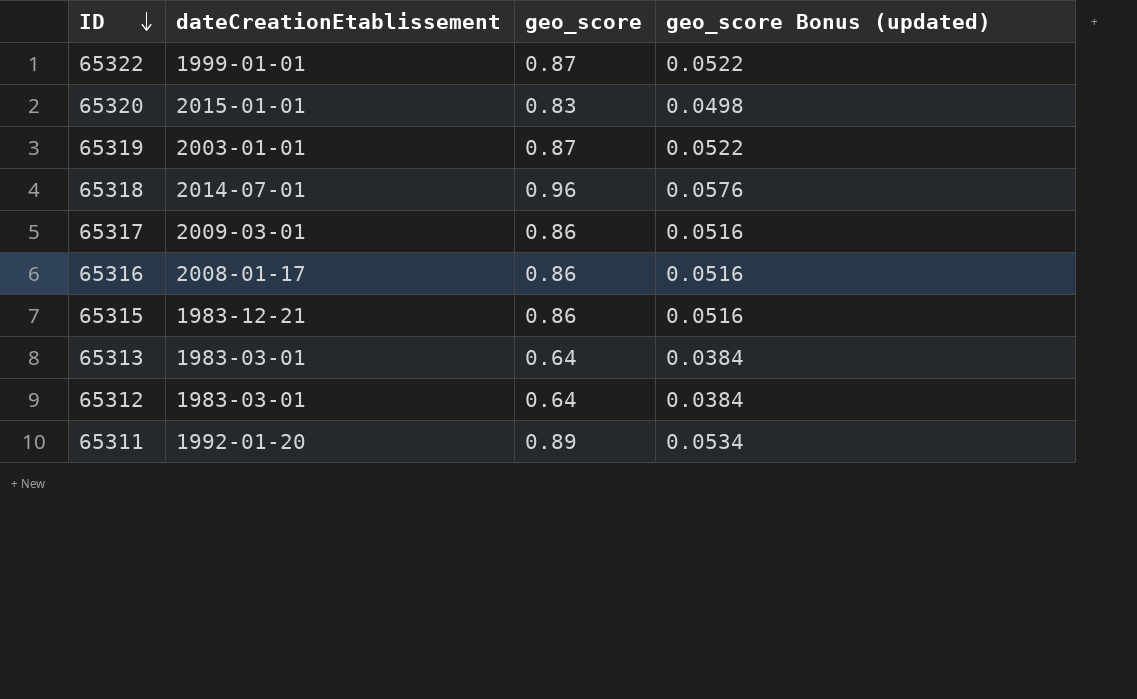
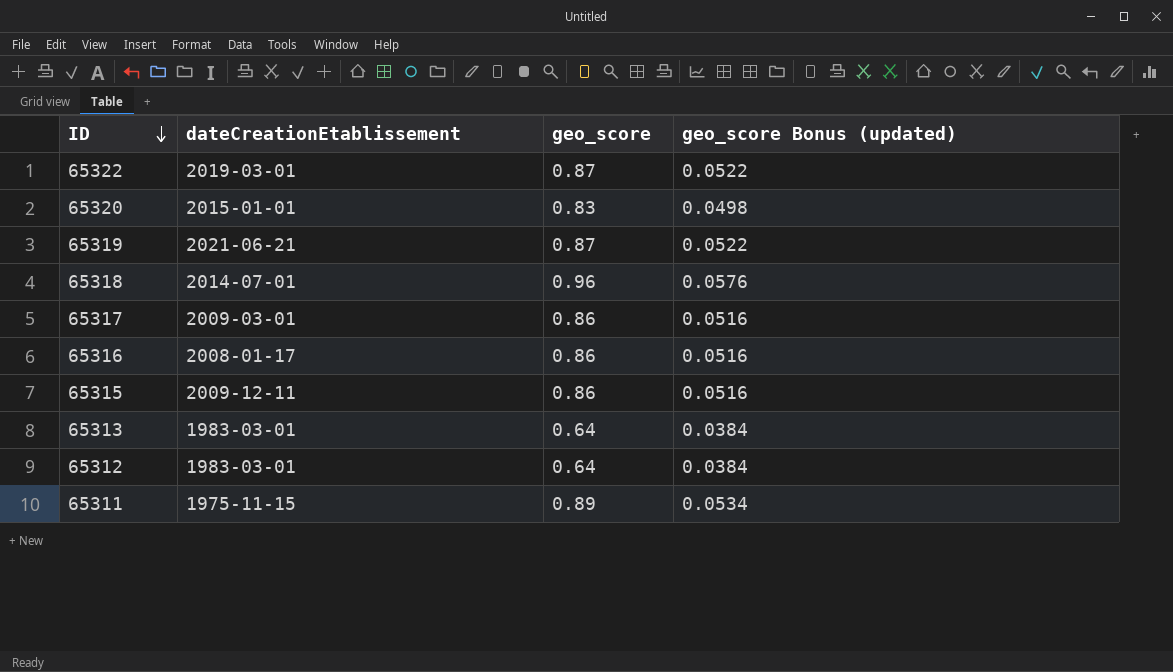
65322 | dateCreationEtablissement: 1999-01-01 -> 2019-03-01
65319 | dateCreationEtablissement: 2003-01-01 -> 2021-06-21
65315 | dateCreationEtablissement: 1983-12-21 -> 2009-12-11
65311 | dateCreationEtablissement: 1992-01-20 -> 1975-11-15

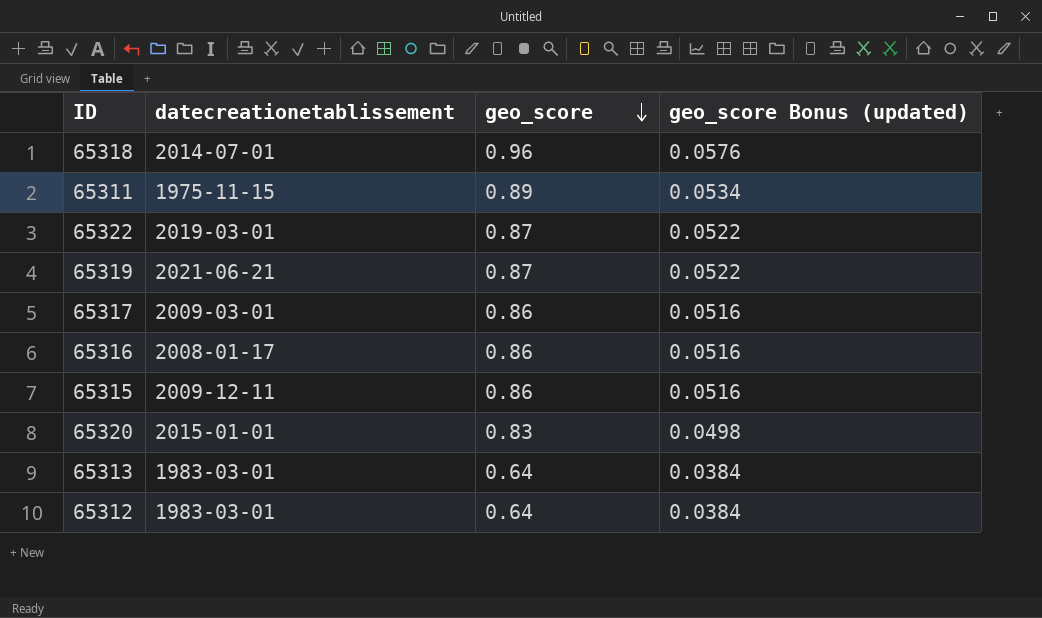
row order: ID descending -> geo_score descending
column name: dateCreationEtablissement -> datecreationetablissement

